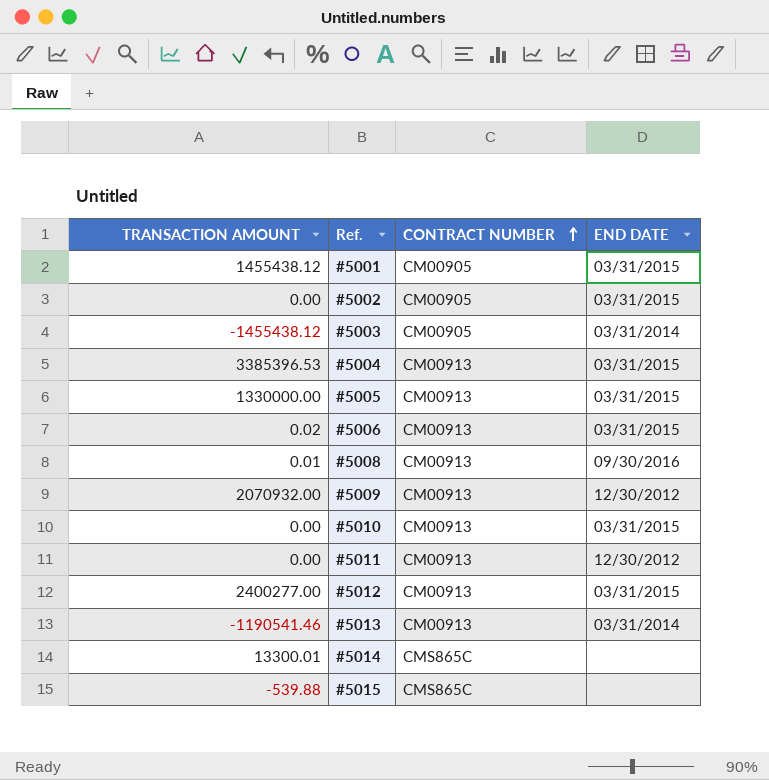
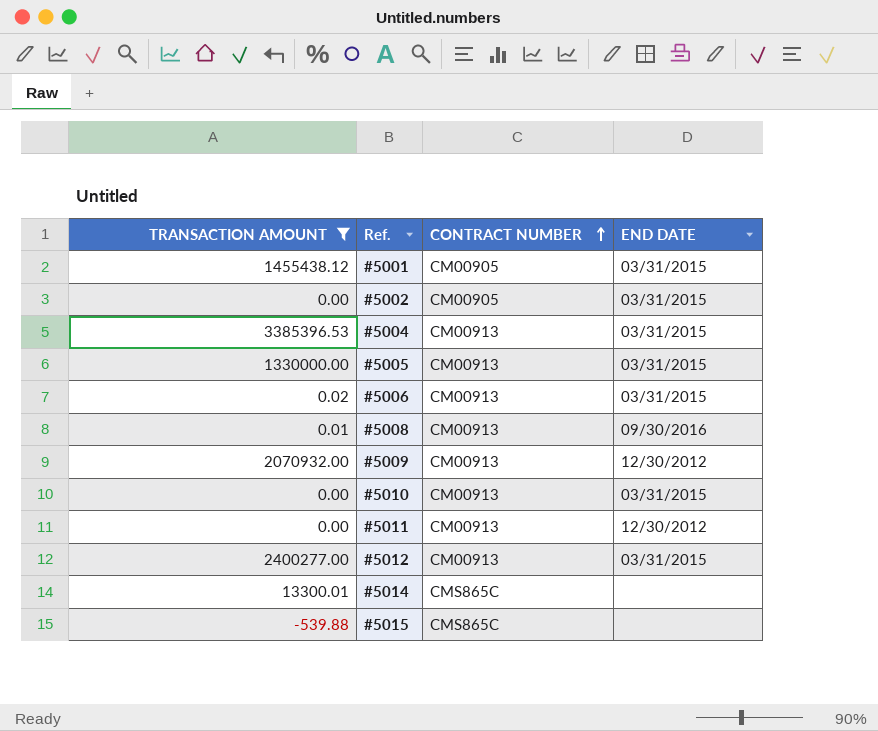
filter: none -> TRANSACTION AMOUNT >= -539.88

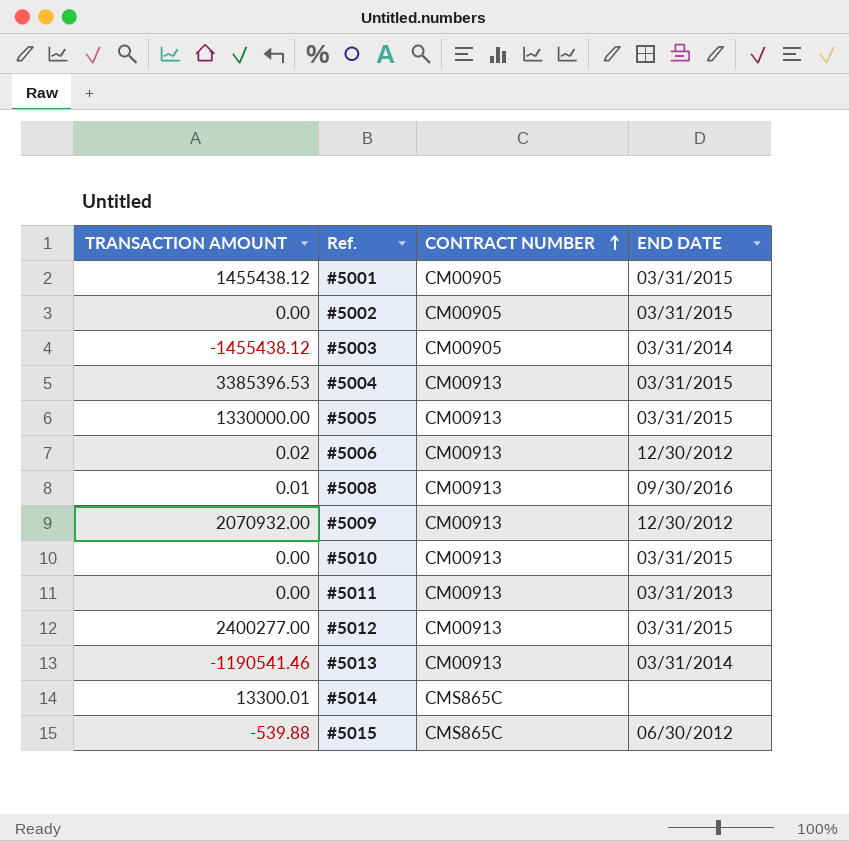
filter: TRANSACTION AMOUNT >= -539.88 -> none
#5006 | END DATE: 03/31/2015 -> 12/30/2012
#5011 | END DATE: 12/30/2012 -> 03/31/2013
#5015 | END DATE: none -> 06/30/2012

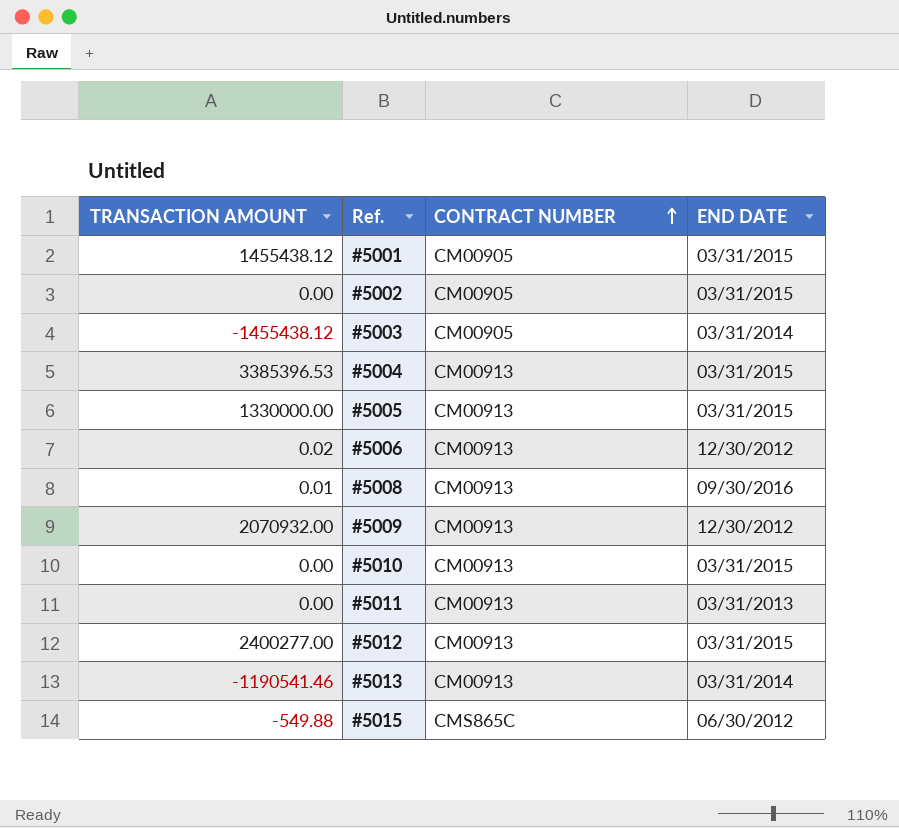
row #5014: 13300.01 | CMS865C | none -> none
#5015 | TRANSACTION AMOUNT: -539.88 -> -549.88

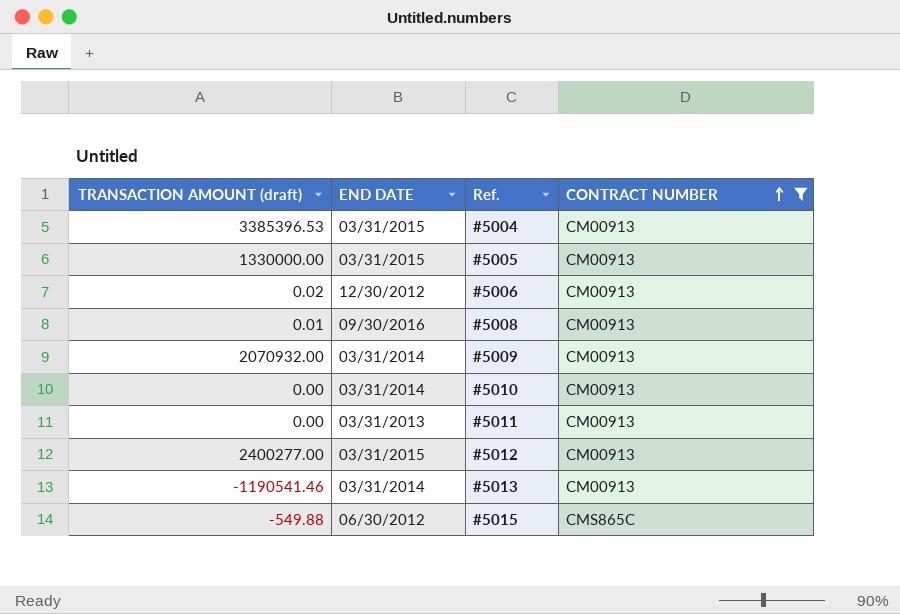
filter: none -> CONTRACT NUMBER != CM00905
column name: TRANSACTION AMOUNT -> TRANSACTION AMOUNT (draft)
column END DATE | position: 4 -> 2
#5009 | END DATE: 12/30/2012 -> 03/31/2014
#5010 | END DATE: 03/31/2015 -> 03/31/2014

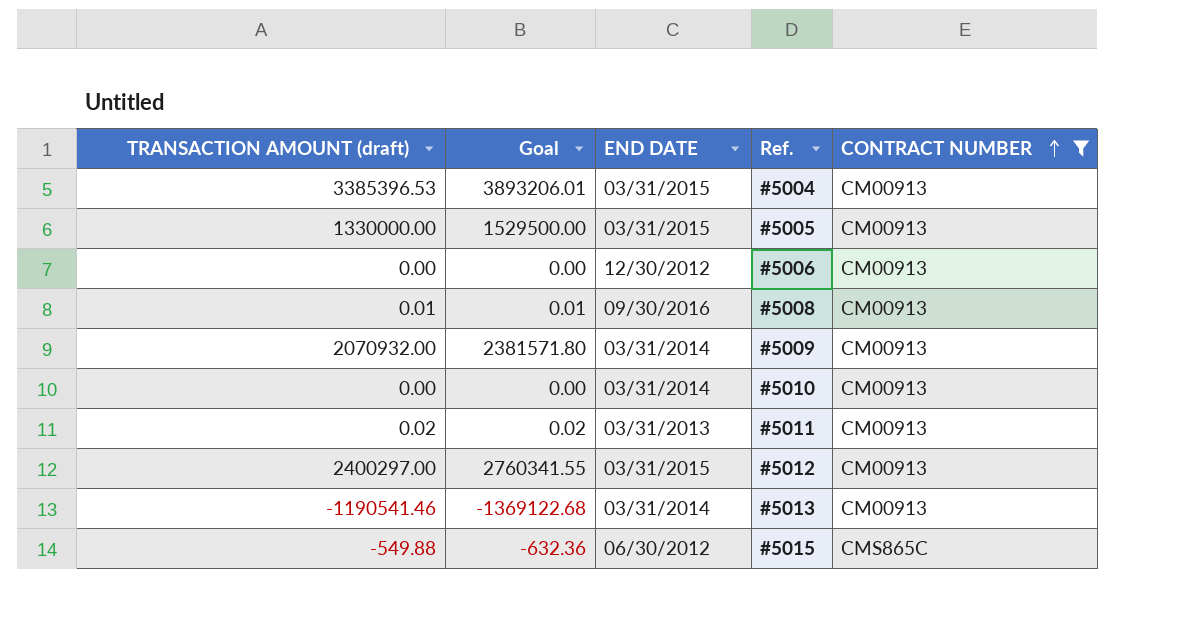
column Goal | formula: none -> [TRANSACTION AMOUNT (draft)] * 1.15
#5006 | TRANSACTION AMOUNT (draft): 0.02 -> 0.00
#5011 | TRANSACTION AMOUNT (draft): 0.00 -> 0.02
#5012 | TRANSACTION AMOUNT (draft): 2400277.00 -> 2400297.00

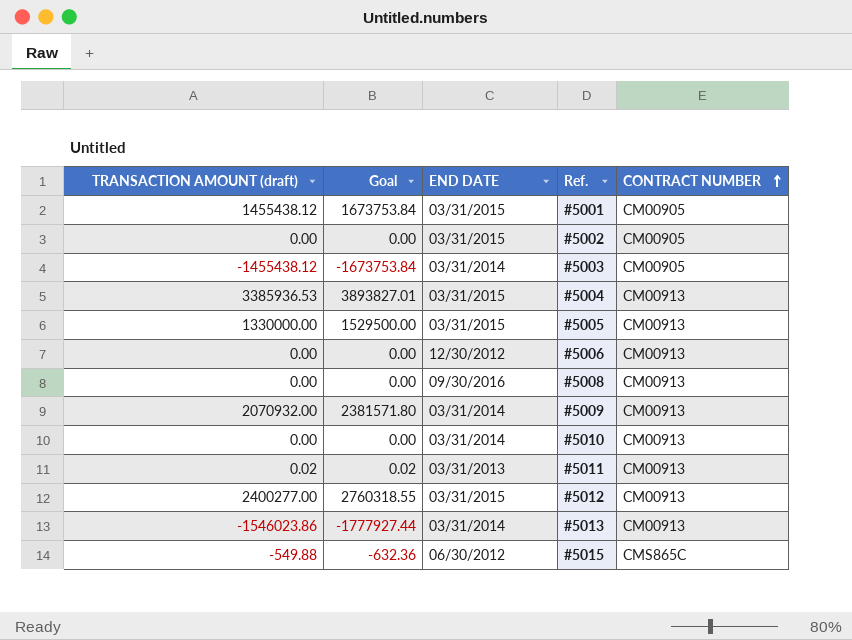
filter: CONTRACT NUMBER != CM00905 -> none
#5004 | TRANSACTION AMOUNT (draft): 3385396.53 -> 3385936.53
#5004 | Goal: 3893206.01 -> 3893827.01
#5008 | TRANSACTION AMOUNT (draft): 0.01 -> 0.00
#5008 | Goal: 0.01 -> 0.00
#5012 | TRANSACTION AMOUNT (draft): 2400297.00 -> 2400277.00
#5012 | Goal: 2760341.55 -> 2760318.55
#5013 | TRANSACTION AMOUNT (draft): -1190541.46 -> -1546023.86
#5013 | Goal: -1369122.68 -> -1777927.44

